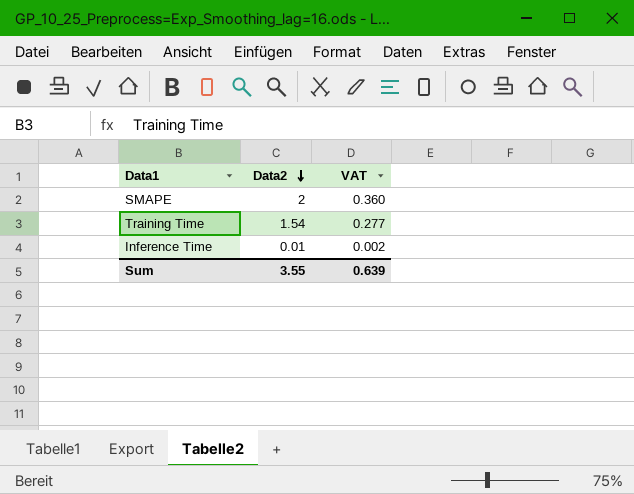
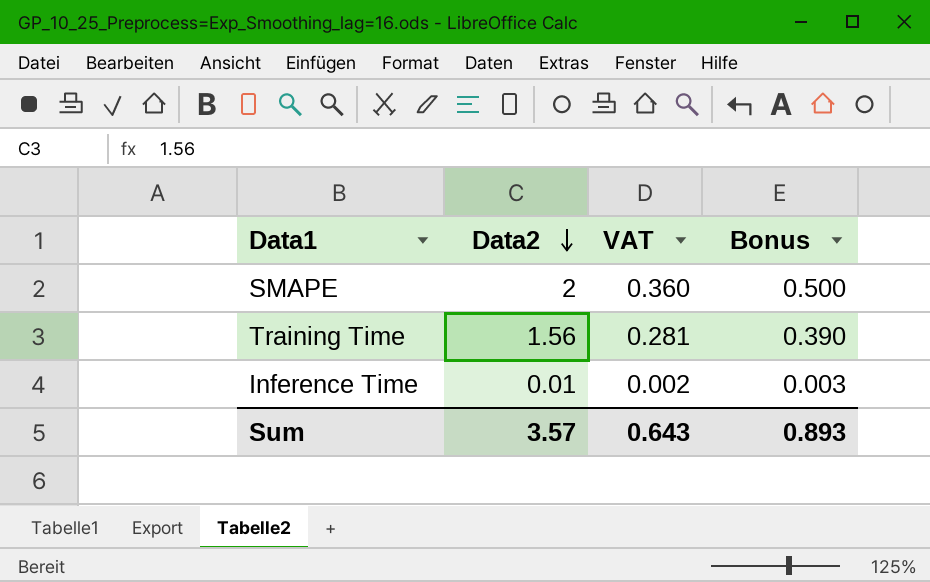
column Bonus | formula: none -> [Data2] * 0.25
Training Time | Data2: 1.54 -> 1.56
Training Time | VAT: 0.277 -> 0.281
Sum | Data2: 3.55 -> 3.57
Sum | VAT: 0.639 -> 0.643

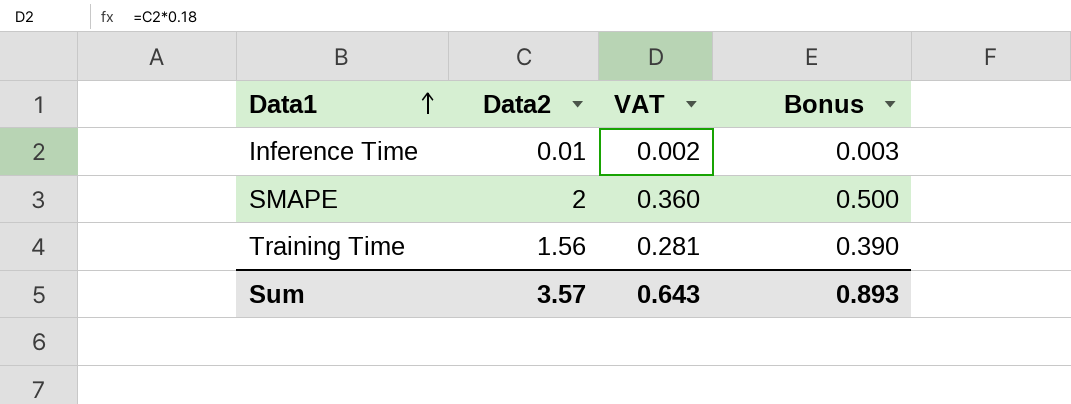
row order: Data2 descending -> Data1 ascending

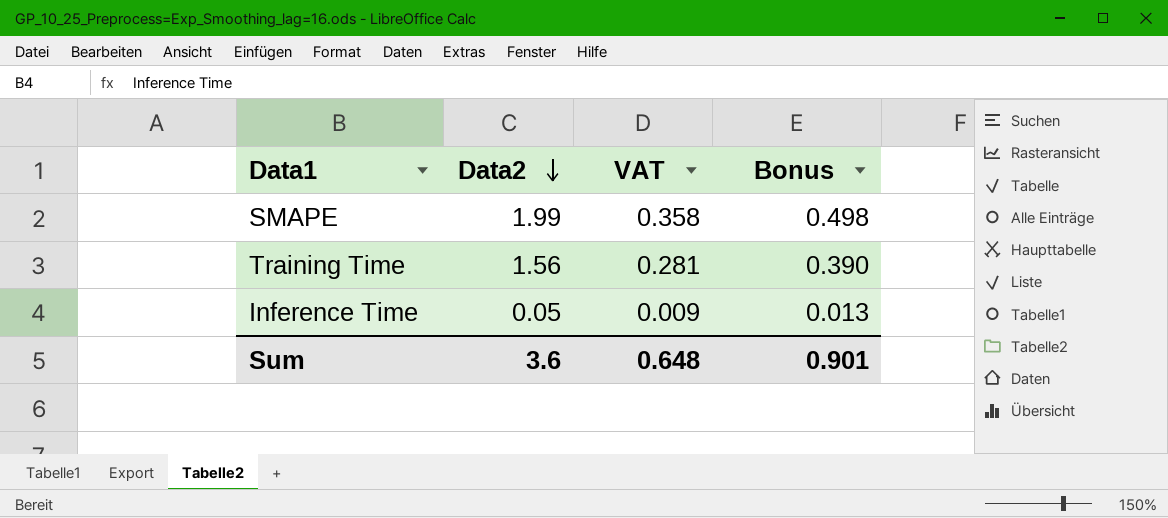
row order: Data1 ascending -> Data2 descending
SMAPE | Data2: 2 -> 1.99
SMAPE | VAT: 0.360 -> 0.358
SMAPE | Bonus: 0.500 -> 0.498
Inference Time | Data2: 0.01 -> 0.05
Inference Time | VAT: 0.002 -> 0.009
Inference Time | Bonus: 0.003 -> 0.013
Sum | Data2: 3.57 -> 3.6
Sum | VAT: 0.643 -> 0.648
Sum | Bonus: 0.893 -> 0.901

